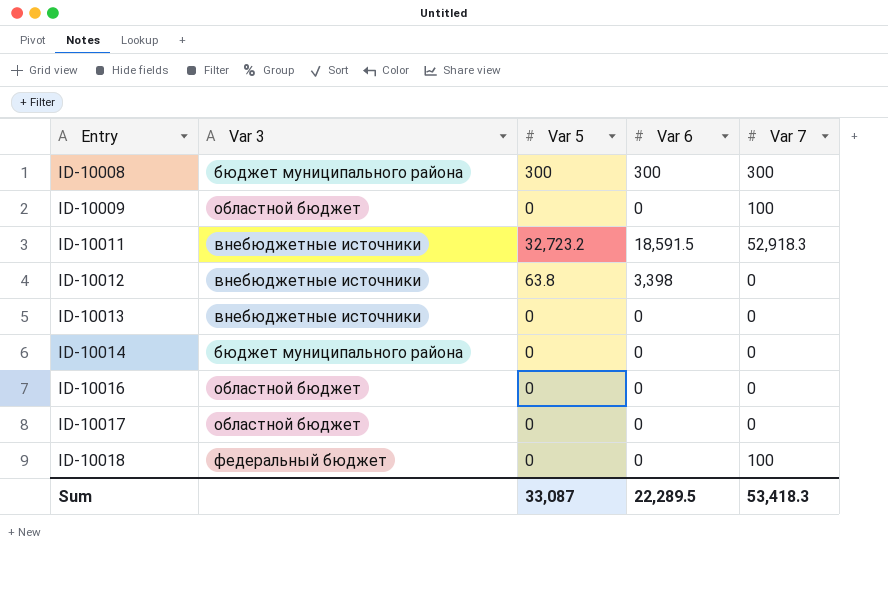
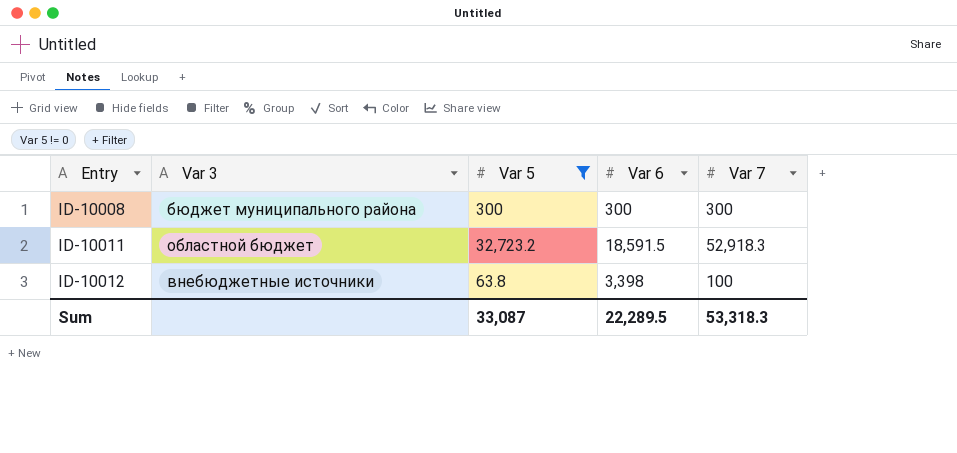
filter: none -> Var 5 != 0
ID-10011 | Var 3: внебюджетные источники -> областной бюджет
ID-10012 | Var 7: 0 -> 100
Sum | Var 7: 53,418.3 -> 53,318.3

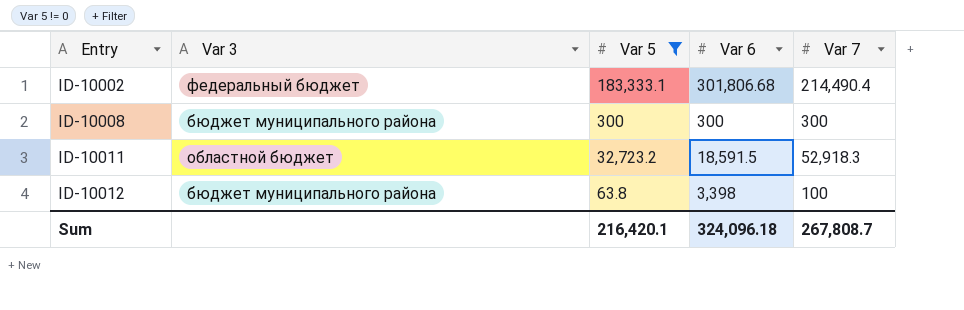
row ID-10002: none -> федеральный бюджет | 183,333.1 | 301,806.68 | 214,490.4
ID-10012 | Var 3: внебюджетные источники -> бюджет муниципального района
Sum | Var 5: 33,087 -> 216,420.1
Sum | Var 6: 22,289.5 -> 324,096.18
Sum | Var 7: 53,318.3 -> 267,808.7

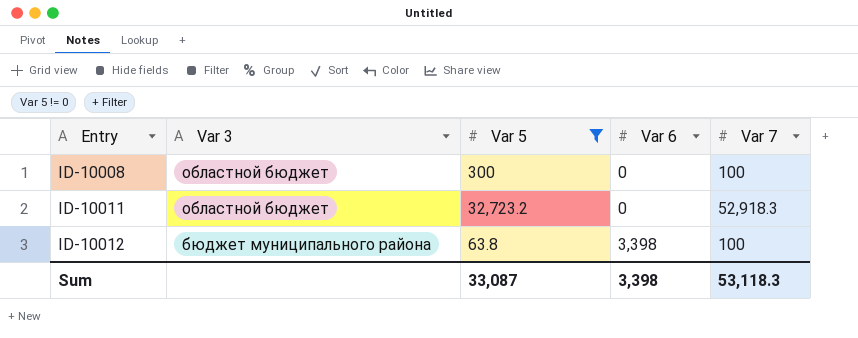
row ID-10002: федеральный бюджет | 183,333.1 | 301,806.68 | 214,490.4 -> none
ID-10008 | Var 3: бюджет муниципального района -> областной бюджет
ID-10008 | Var 6: 300 -> 0
ID-10008 | Var 7: 300 -> 100
ID-10011 | Var 6: 18,591.5 -> 0
Sum | Var 5: 216,420.1 -> 33,087
Sum | Var 6: 324,096.18 -> 3,398
Sum | Var 7: 267,808.7 -> 53,118.3

